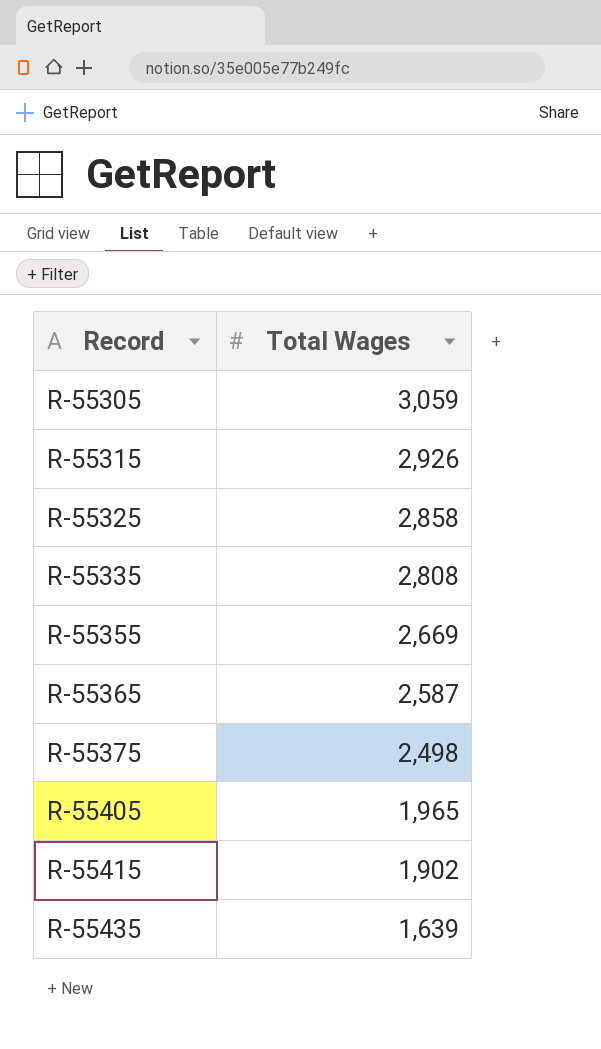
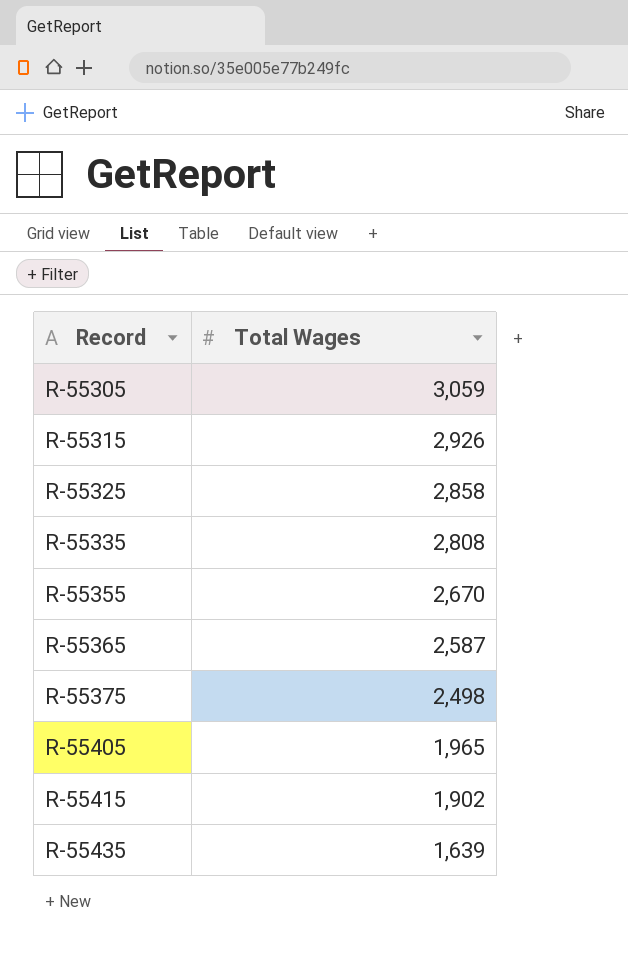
R-55355 | Total Wages: 2,669 -> 2,670

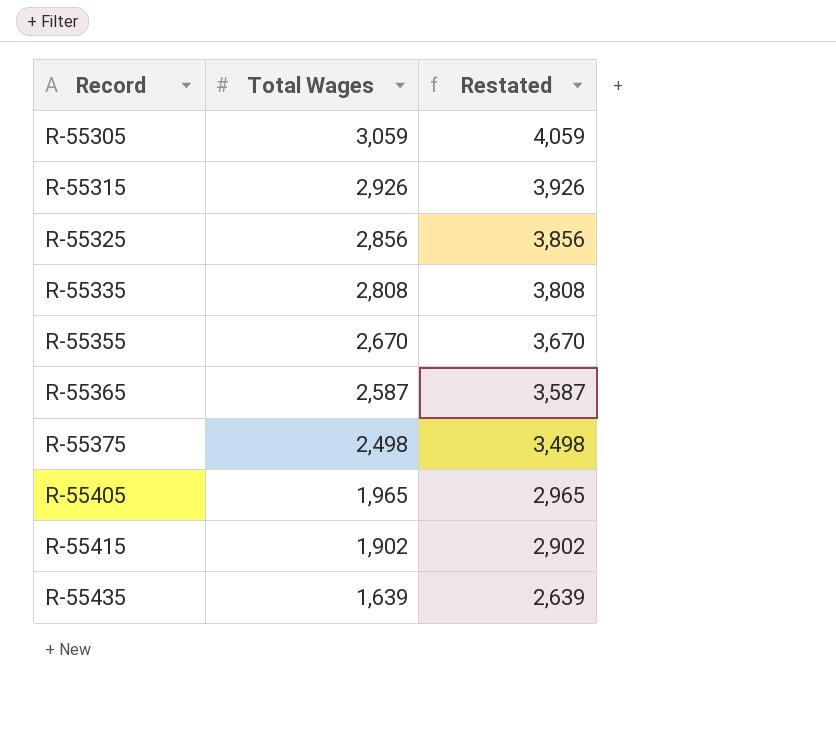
column Restated | formula: none -> [Total Wages] + 1000
R-55325 | Total Wages: 2,858 -> 2,856

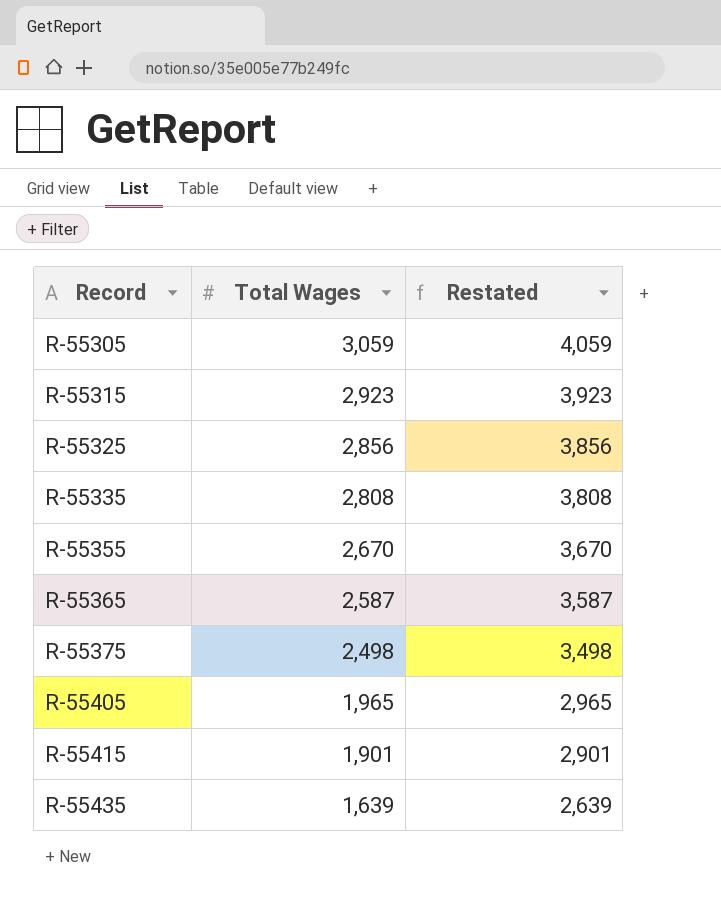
R-55315 | Total Wages: 2,926 -> 2,923
R-55315 | Restated: 3,926 -> 3,923
R-55415 | Total Wages: 1,902 -> 1,901
R-55415 | Restated: 2,902 -> 2,901

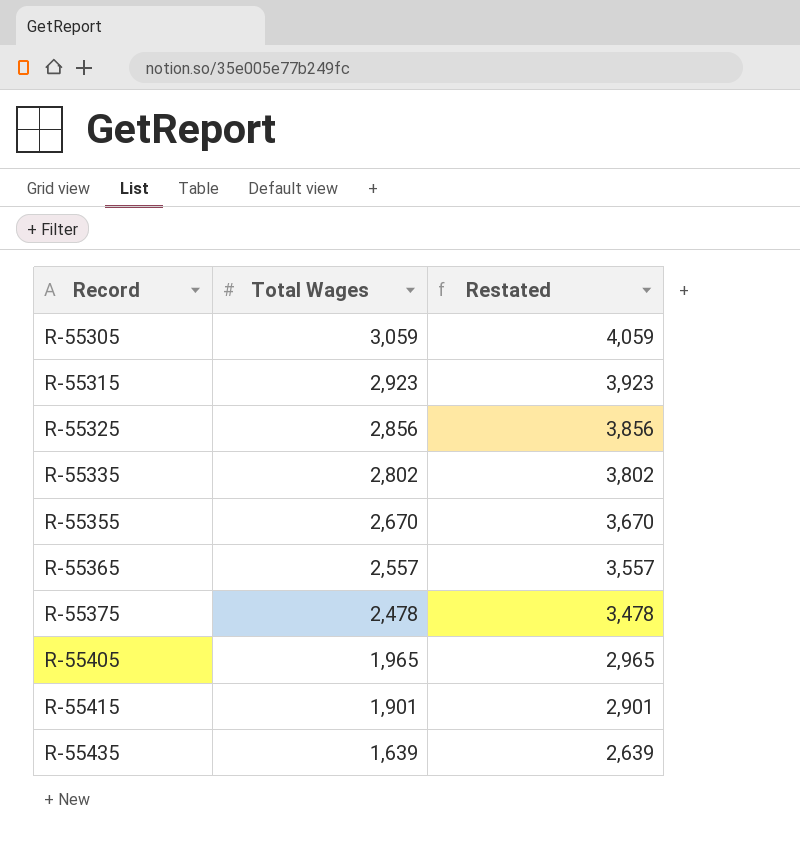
R-55335 | Total Wages: 2,808 -> 2,802
R-55335 | Restated: 3,808 -> 3,802
R-55365 | Total Wages: 2,587 -> 2,557
R-55365 | Restated: 3,587 -> 3,557
R-55375 | Total Wages: 2,498 -> 2,478
R-55375 | Restated: 3,498 -> 3,478

